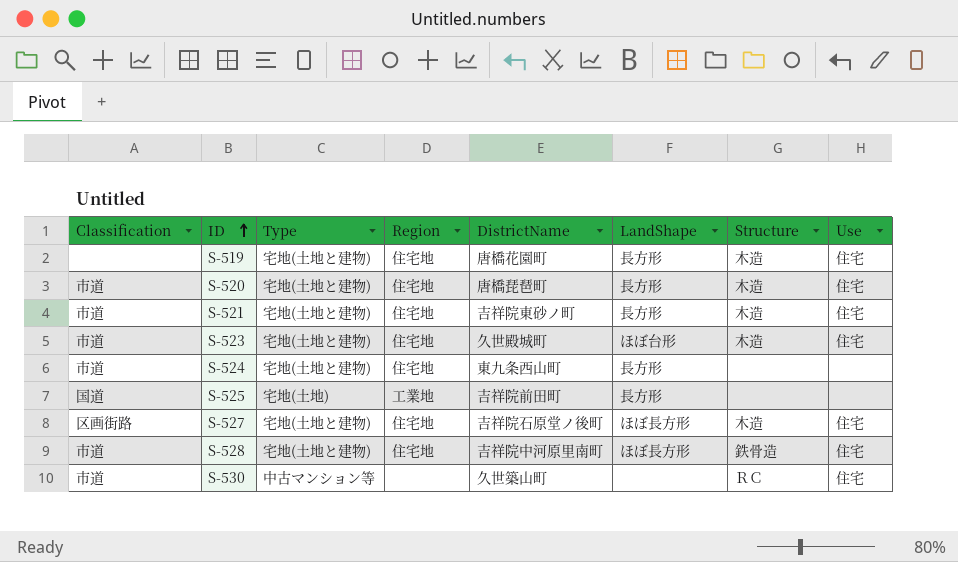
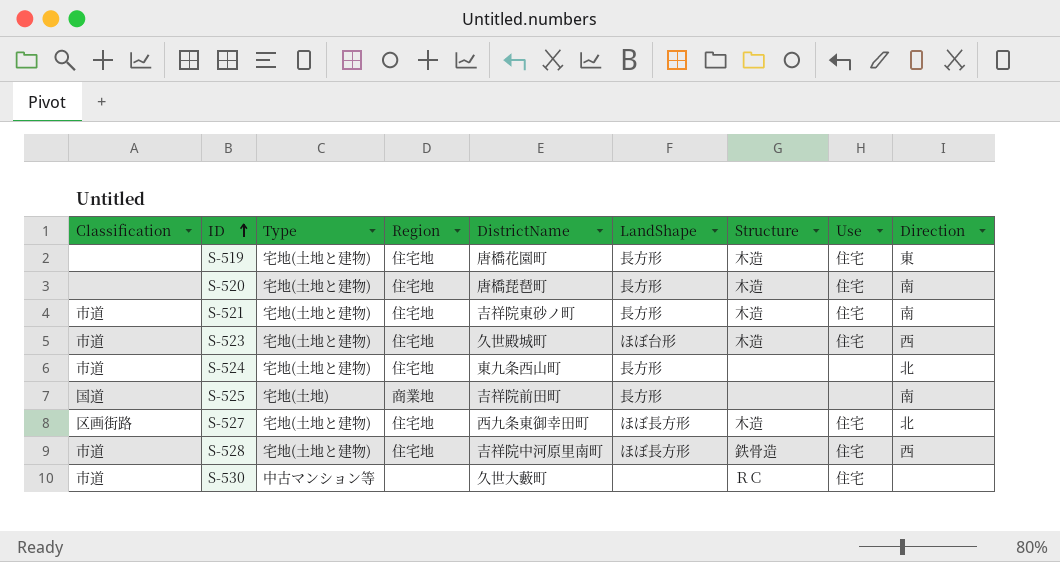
column Direction | position: none -> 9
S-520 | Classification: 市道 -> none
S-525 | Region: 工業地 -> 商業地
S-527 | DistrictName: 吉祥院石原堂ノ後町 -> 西九条東御幸田町
S-530 | DistrictName: 久世築山町 -> 久世大藪町

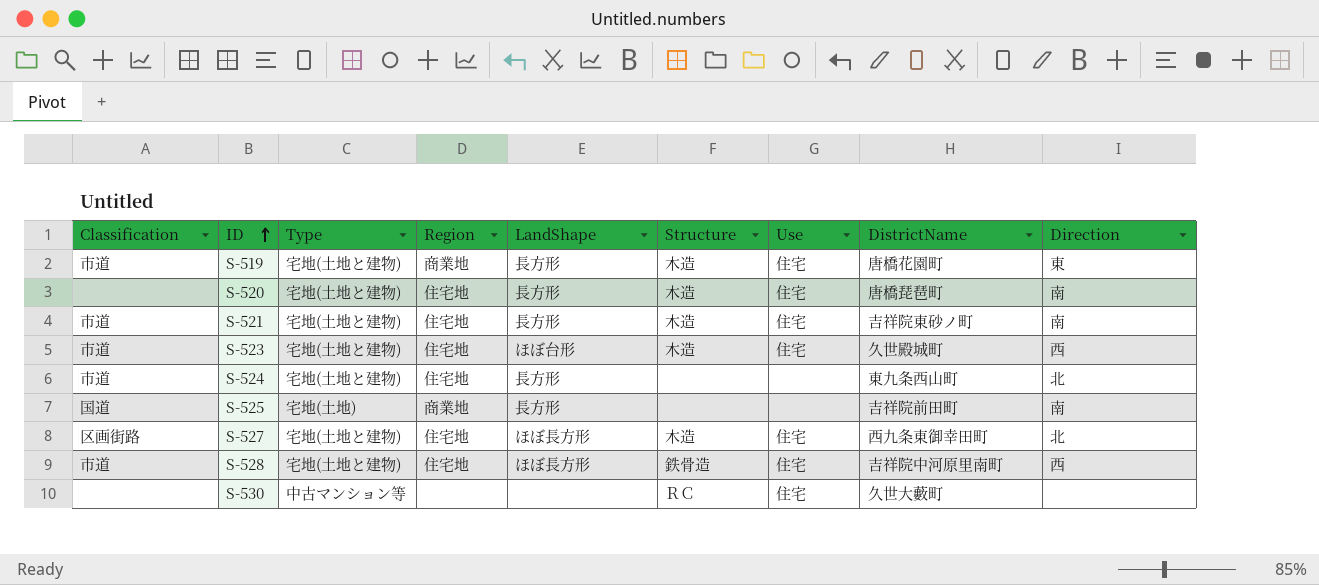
column DistrictName | position: 5 -> 8
S-519 | Classification: none -> 市道
S-519 | Region: 住宅地 -> 商業地
S-530 | Classification: 市道 -> none

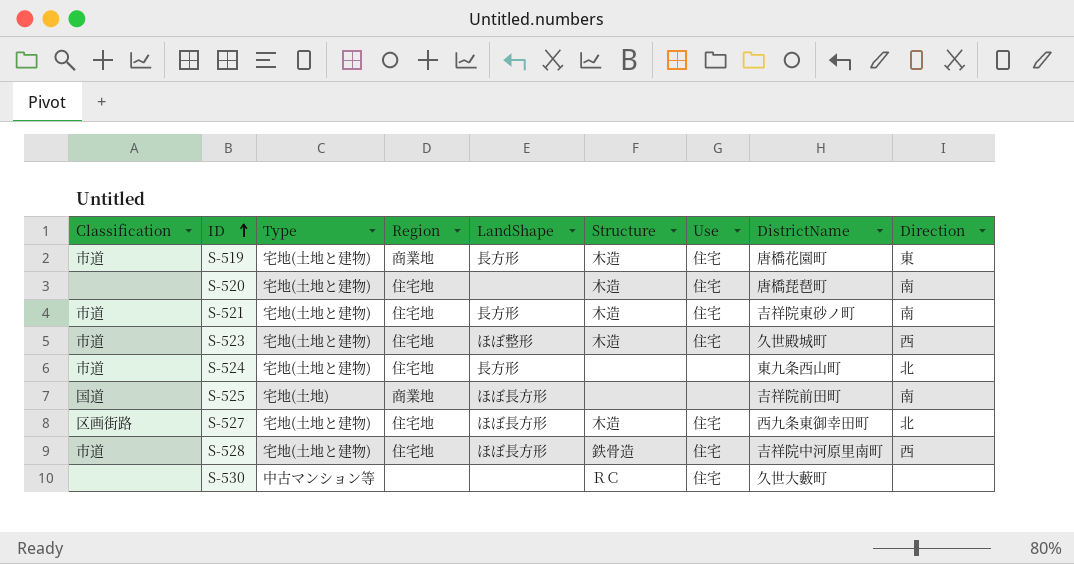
S-520 | LandShape: 長方形 -> none
S-523 | LandShape: ほぼ台形 -> ほぼ整形
S-525 | LandShape: 長方形 -> ほぼ長方形

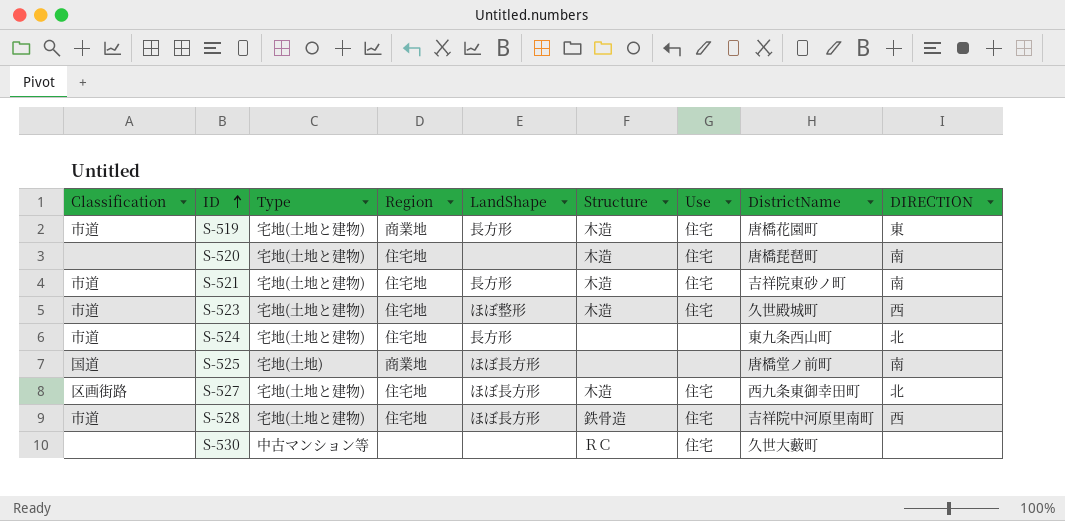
column name: Direction -> DIRECTION
S-525 | DistrictName: 吉祥院前田町 -> 唐橋堂ノ前町

